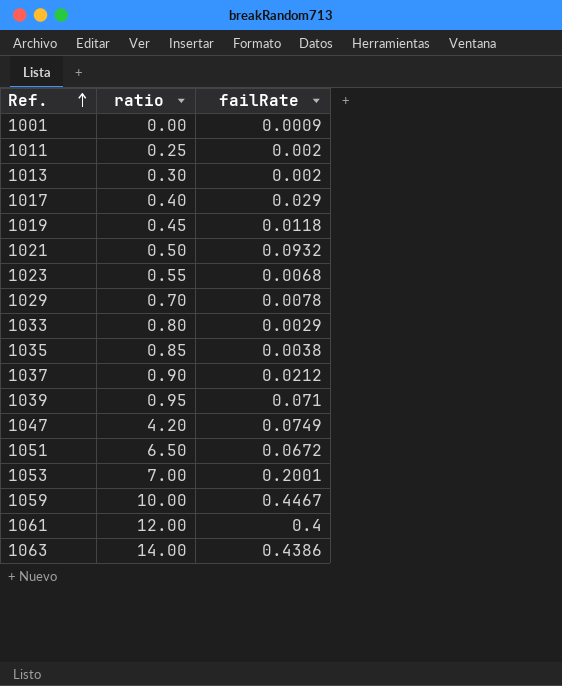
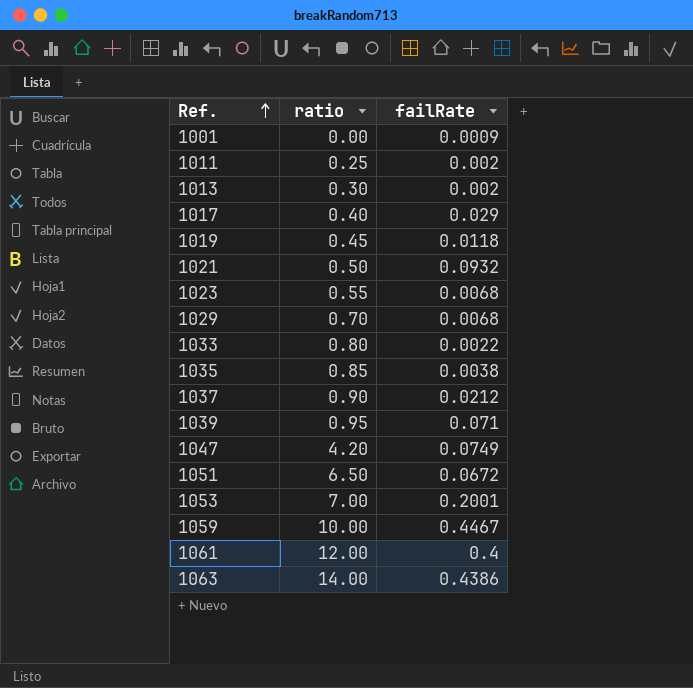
1029 | failRate: 0.0078 -> 0.0068
1033 | failRate: 0.0029 -> 0.0022

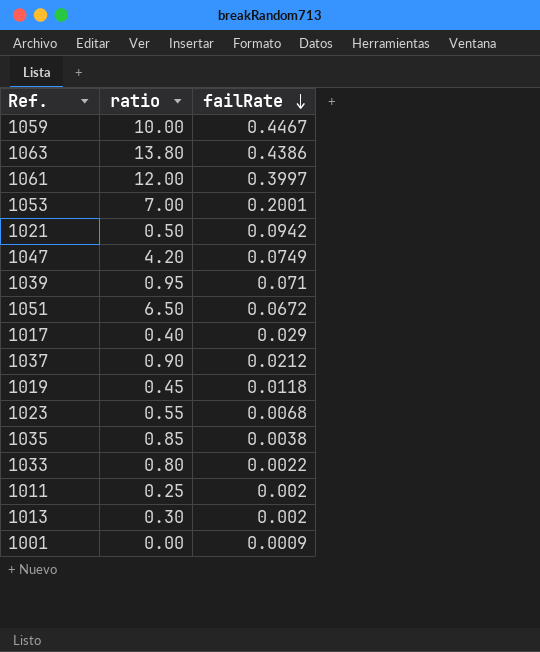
row order: Ref. ascending -> failRate descending
row 1029: 0.70 | 0.0068 -> none
1063 | ratio: 14.00 -> 13.80
1061 | failRate: 0.4 -> 0.3997
1021 | failRate: 0.0932 -> 0.0942

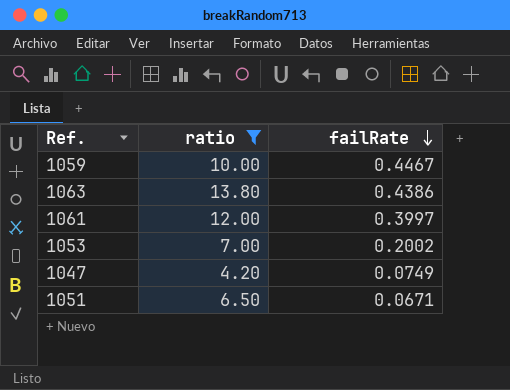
filter: none -> ratio >= 4.20
1053 | failRate: 0.2001 -> 0.2002
1051 | failRate: 0.0672 -> 0.0671

